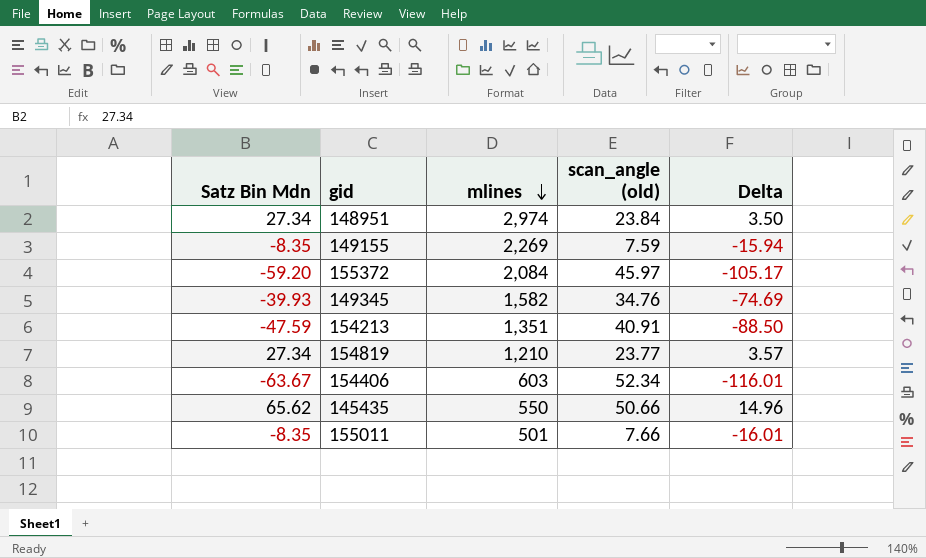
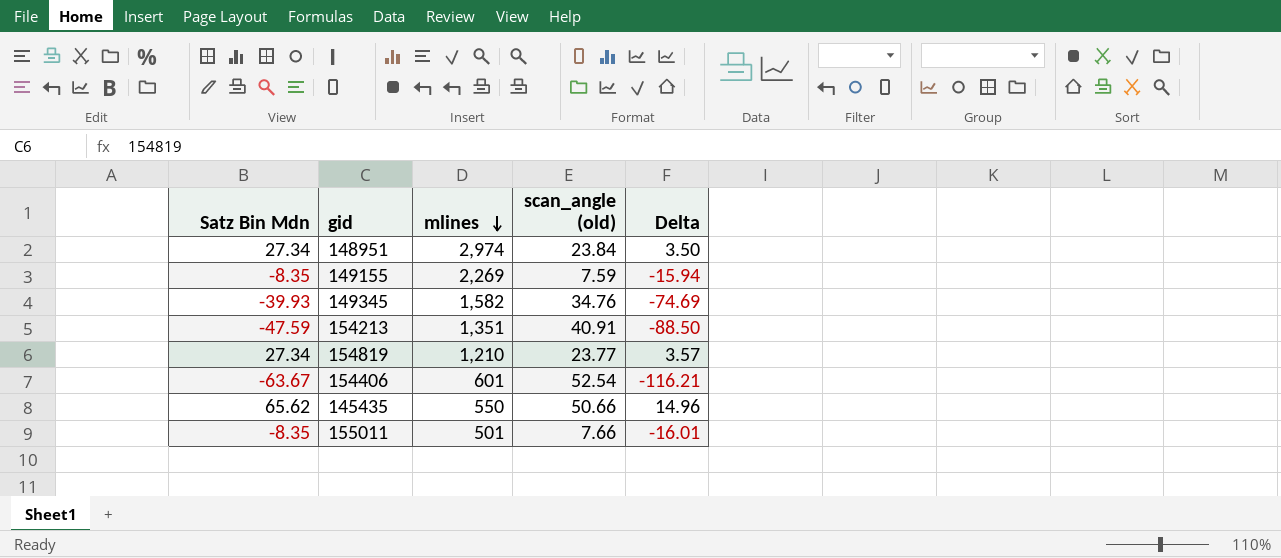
row 155372: -59.20 | 2,084 | 45.97 | -105.17 -> none
154406 | mlines: 603 -> 601
154406 | scan_angle (old): 52.34 -> 52.54
154406 | Delta: -116.01 -> -116.21

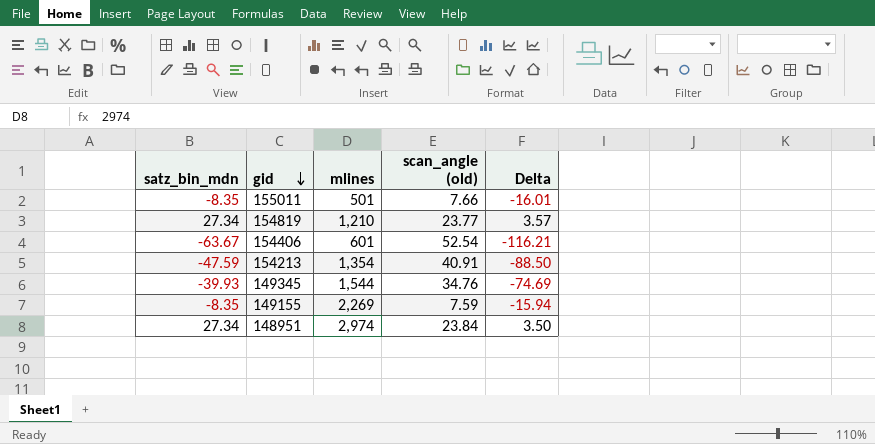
row order: mlines descending -> gid descending
column name: Satz Bin Mdn -> satz_bin_mdn
row 145435: 65.62 | 550 | 50.66 | 14.96 -> none
154213 | mlines: 1,351 -> 1,354
149345 | mlines: 1,582 -> 1,544

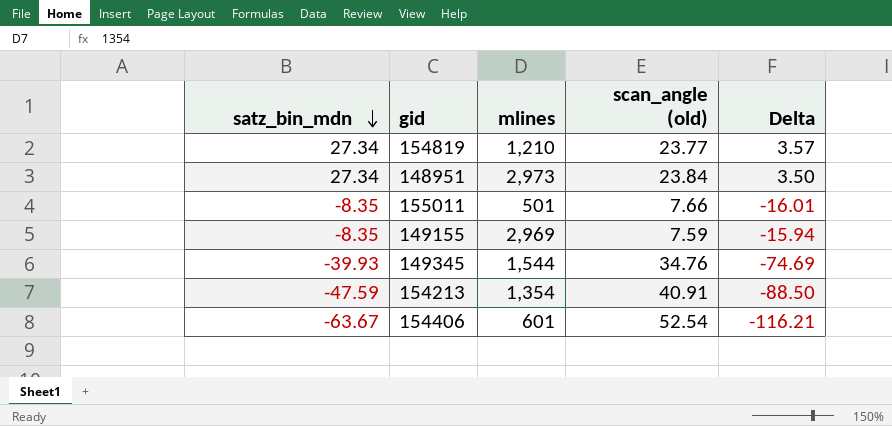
row order: gid descending -> satz_bin_mdn descending
148951 | mlines: 2,974 -> 2,973
149155 | mlines: 2,269 -> 2,969

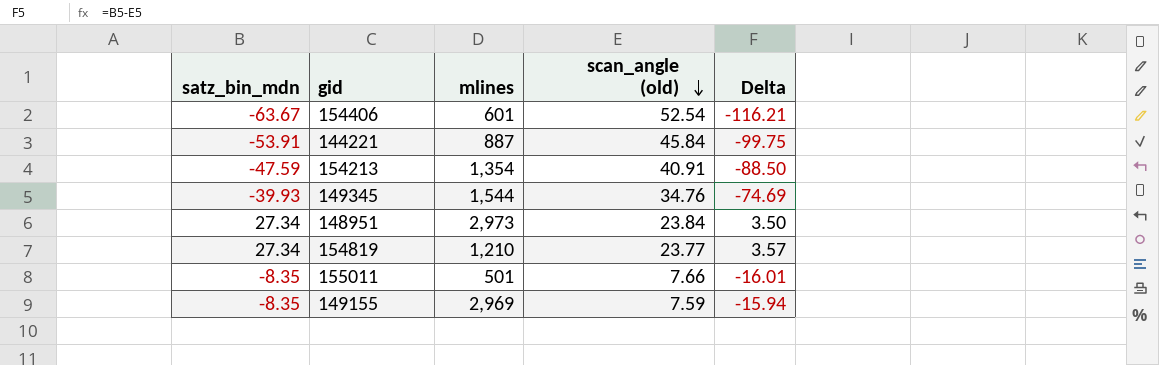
row order: satz_bin_mdn descending -> scan_angle (old) descending
row 144221: none -> -53.91 | 887 | 45.84 | -99.75

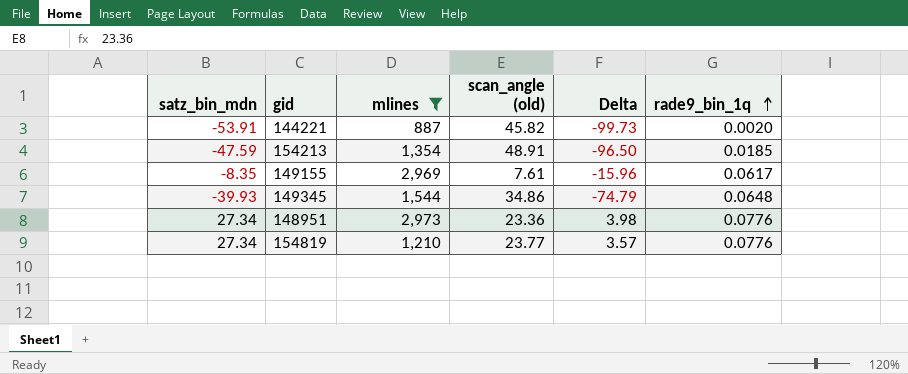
filter: none -> mlines >= 887
row order: scan_angle (old) descending -> rade9_bin_1q ascending
column rade9_bin_1q | position: none -> 6
144221 | scan_angle (old): 45.84 -> 45.82
144221 | Delta: -99.75 -> -99.73
154213 | scan_angle (old): 40.91 -> 48.91
154213 | Delta: -88.50 -> -96.50
149155 | scan_angle (old): 7.59 -> 7.61
149155 | Delta: -15.94 -> -15.96
149345 | scan_angle (old): 34.76 -> 34.86
149345 | Delta: -74.69 -> -74.79
148951 | scan_angle (old): 23.84 -> 23.36
148951 | Delta: 3.50 -> 3.98

